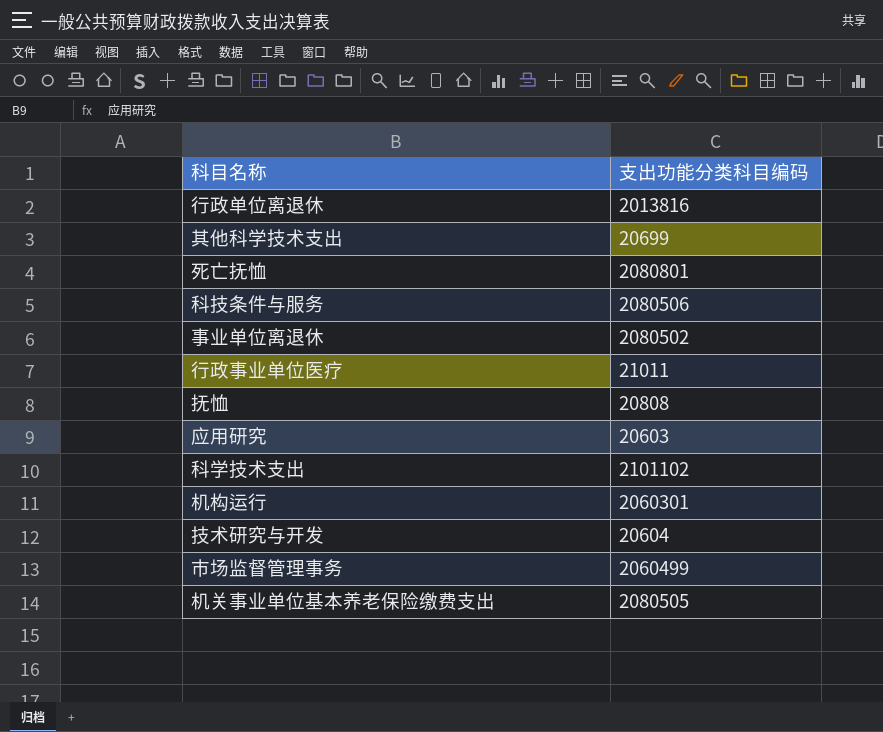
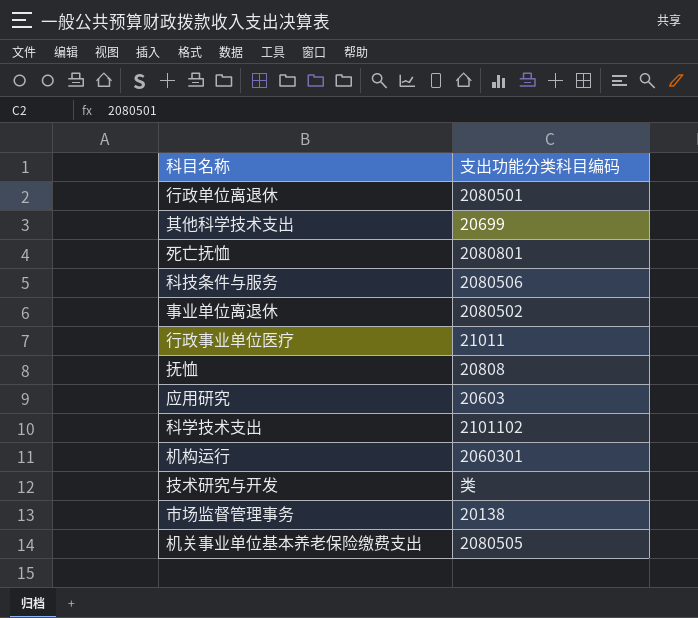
行政单位离退休 | 支出功能分类科目编码: 2013816 -> 2080501
技术研究与开发 | 支出功能分类科目编码: 20604 -> 类
市场监督管理事务 | 支出功能分类科目编码: 2060499 -> 20138

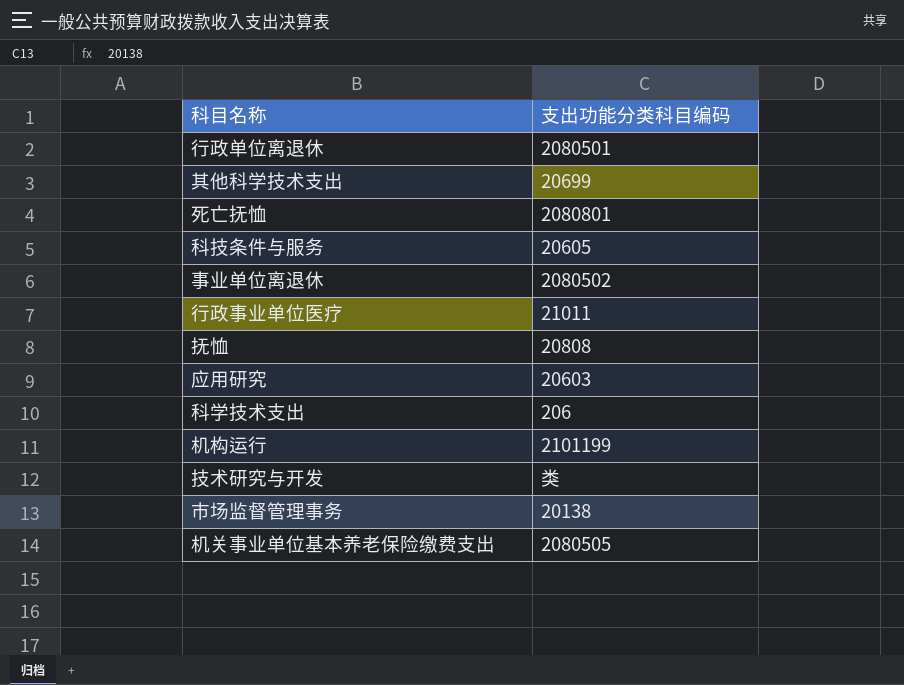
科技条件与服务 | 支出功能分类科目编码: 2080506 -> 20605
科学技术支出 | 支出功能分类科目编码: 2101102 -> 206
机构运行 | 支出功能分类科目编码: 2060301 -> 2101199

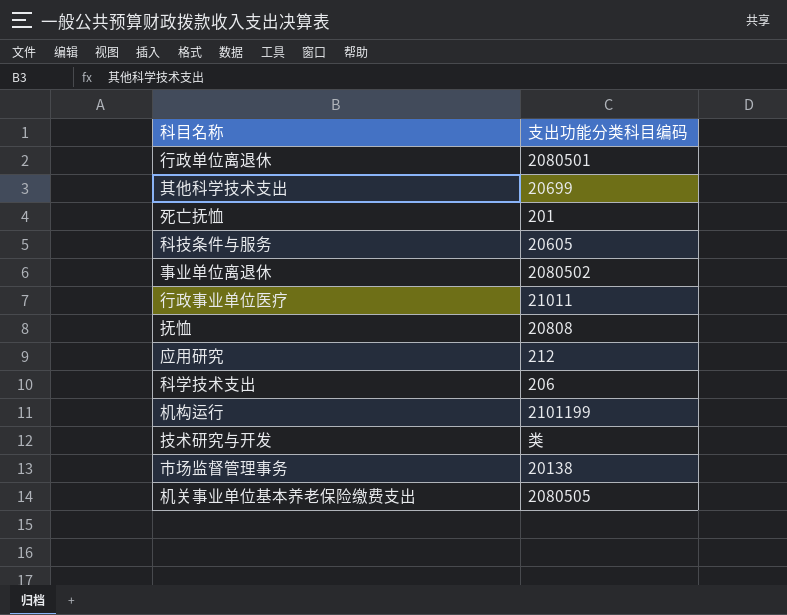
死亡抚恤 | 支出功能分类科目编码: 2080801 -> 201
应用研究 | 支出功能分类科目编码: 20603 -> 212

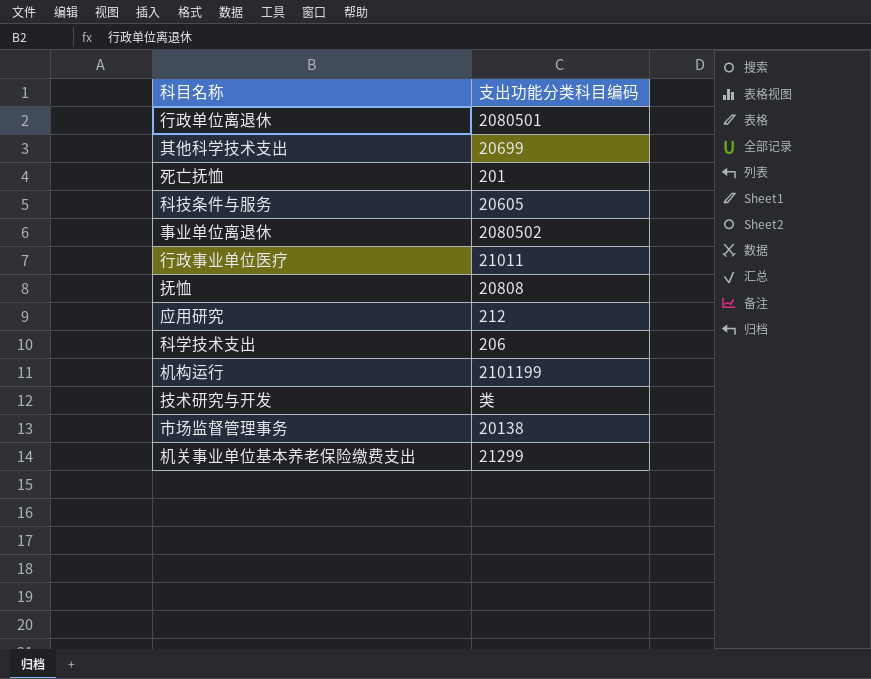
机关事业单位基本养老保险缴费支出 | 支出功能分类科目编码: 2080505 -> 21299

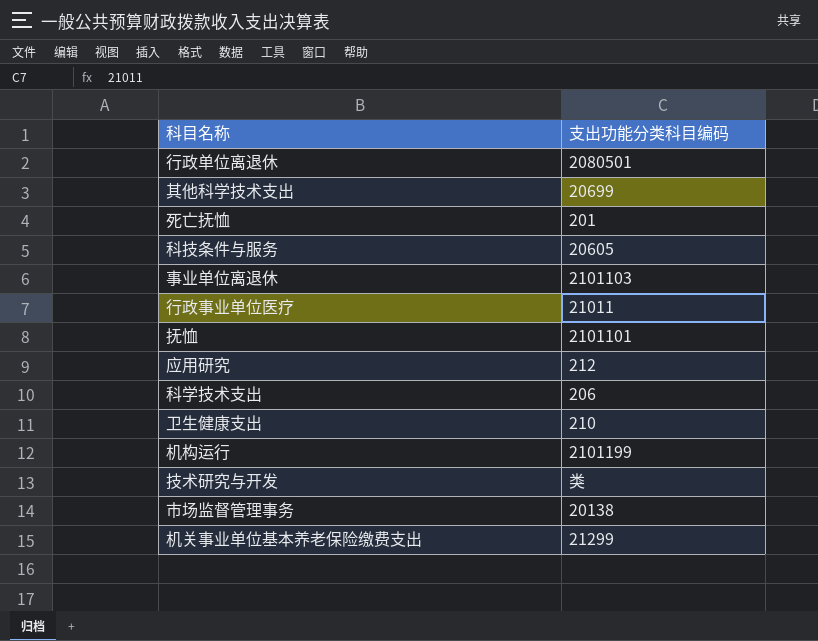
事业单位离退休 | 支出功能分类科目编码: 2080502 -> 2101103
抚恤 | 支出功能分类科目编码: 20808 -> 2101101
row 卫生健康支出: none -> 210

